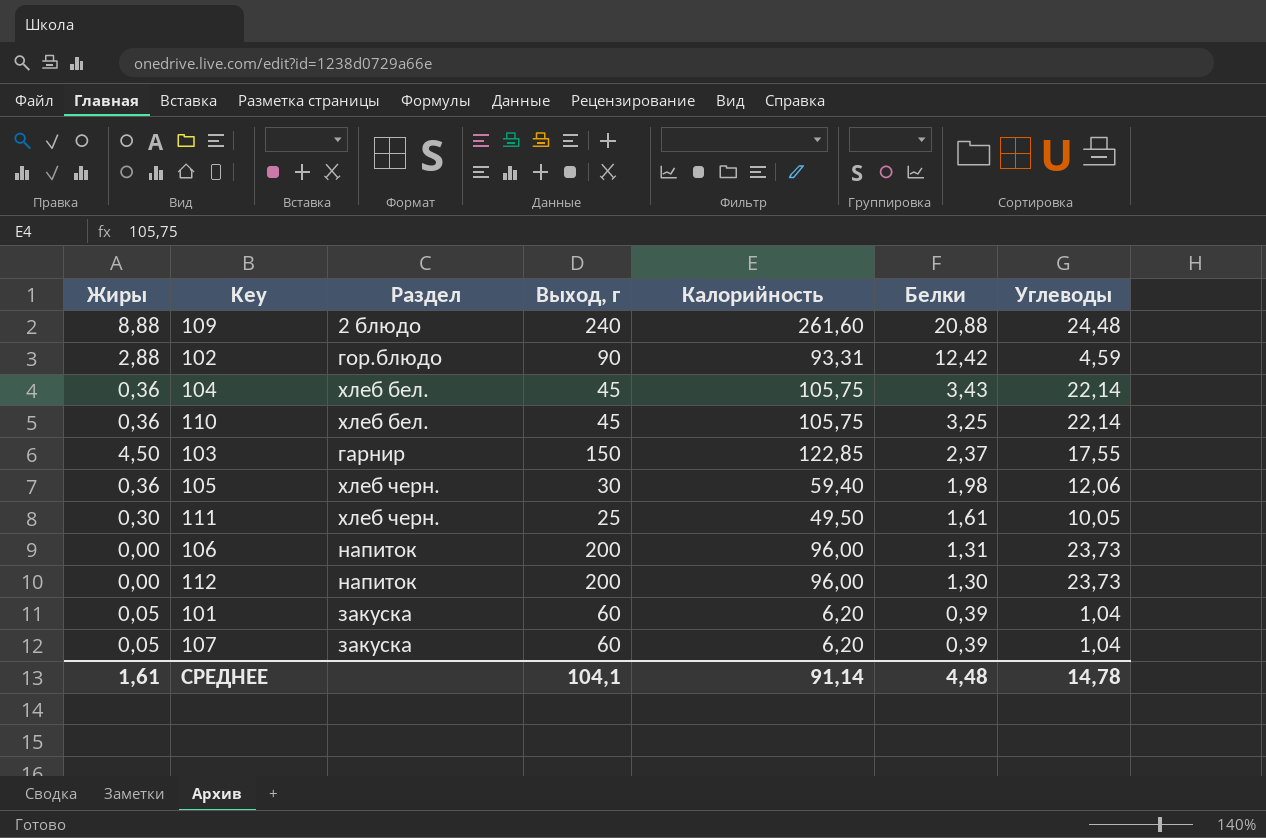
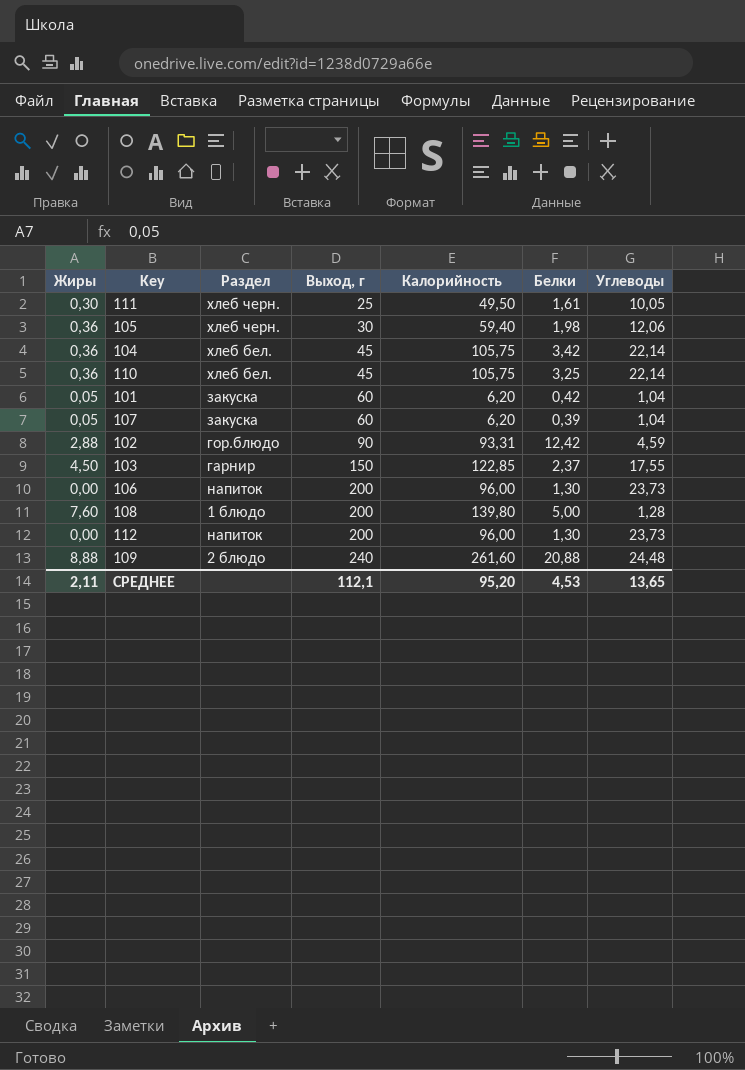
row order: Белки descending -> Выход, г ascending
104 | Белки: 3,43 -> 3,42
101 | Белки: 0,39 -> 0,42
106 | Белки: 1,31 -> 1,30
row 108: none -> 7,60 | 1 блюдо | 200 | 139,80 | 5,00 | 1,28
СРЕДНЕЕ | Жиры: 1,61 -> 2,11
СРЕДНЕЕ | Выход, г: 104,1 -> 112,1
СРЕДНЕЕ | Калорийность: 91,14 -> 95,20
СРЕДНЕЕ | Белки: 4,48 -> 4,53
СРЕДНЕЕ | Углеводы: 14,78 -> 13,65

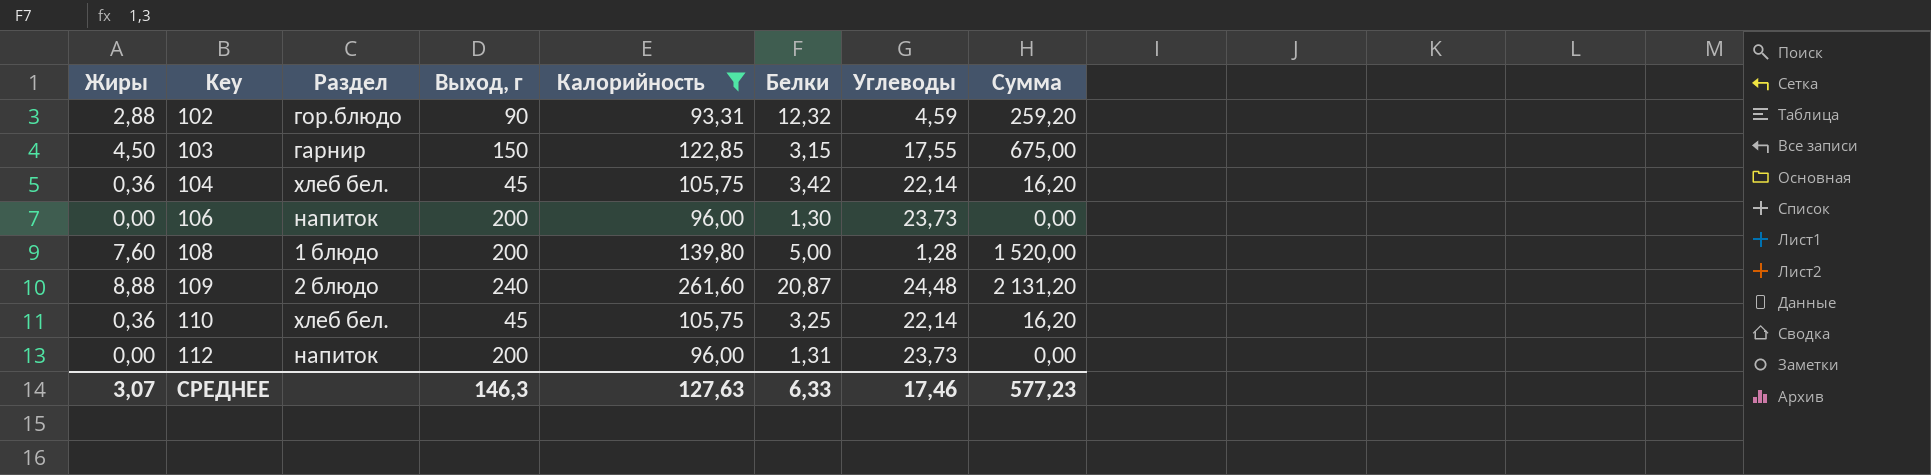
filter: none -> Калорийность >= 93,31
row order: Выход, г ascending -> Key ascending
column Сумма | formula: none -> [Жиры] * [Выход, г]
102 | Белки: 12,42 -> 12,32
103 | Белки: 2,37 -> 3,15
109 | Белки: 20,88 -> 20,87
112 | Белки: 1,30 -> 1,31
СРЕДНЕЕ | Жиры: 2,11 -> 3,07
СРЕДНЕЕ | Выход, г: 112,1 -> 146,3
СРЕДНЕЕ | Калорийность: 95,20 -> 127,63
СРЕДНЕЕ | Белки: 4,53 -> 6,33
СРЕДНЕЕ | Углеводы: 13,65 -> 17,46

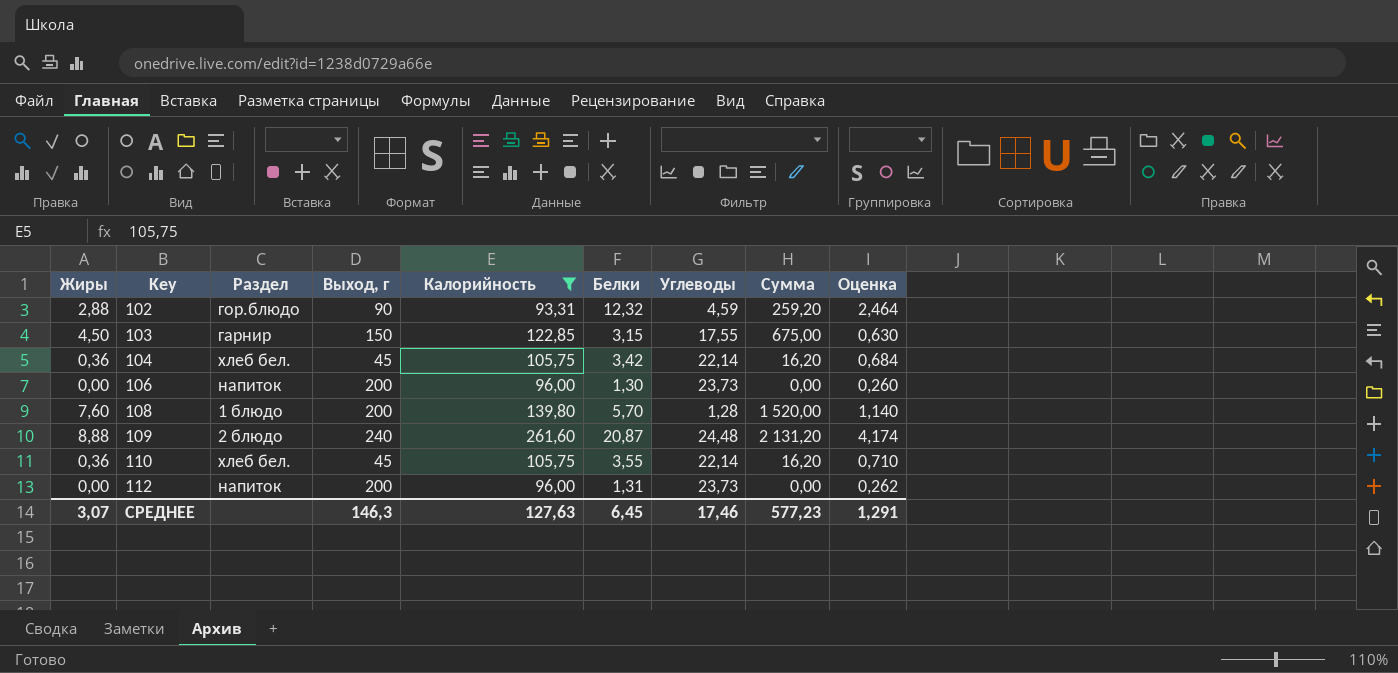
column Оценка | formula: none -> [Белки] * 0,2
108 | Белки: 5,00 -> 5,70
110 | Белки: 3,25 -> 3,55
СРЕДНЕЕ | Белки: 6,33 -> 6,45

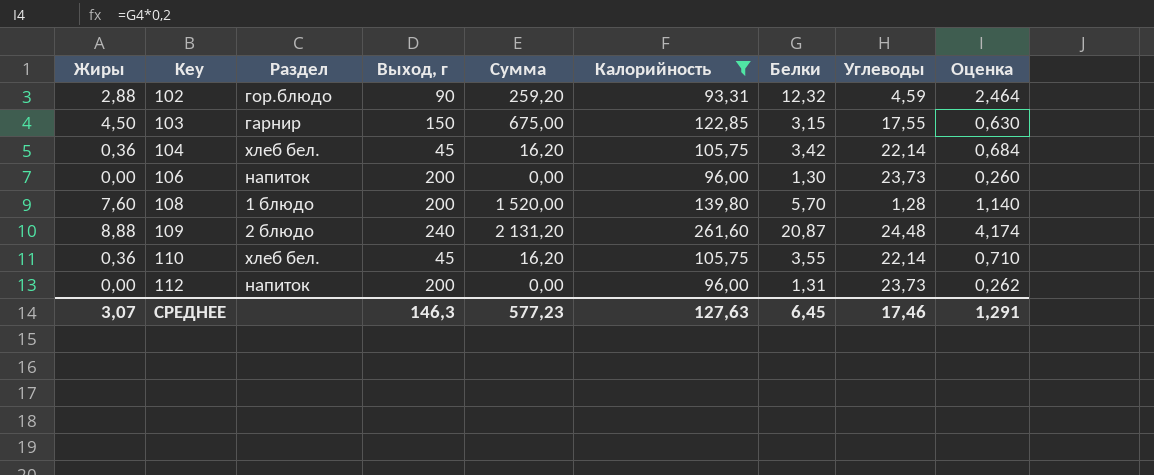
column Сумма | position: 8 -> 5

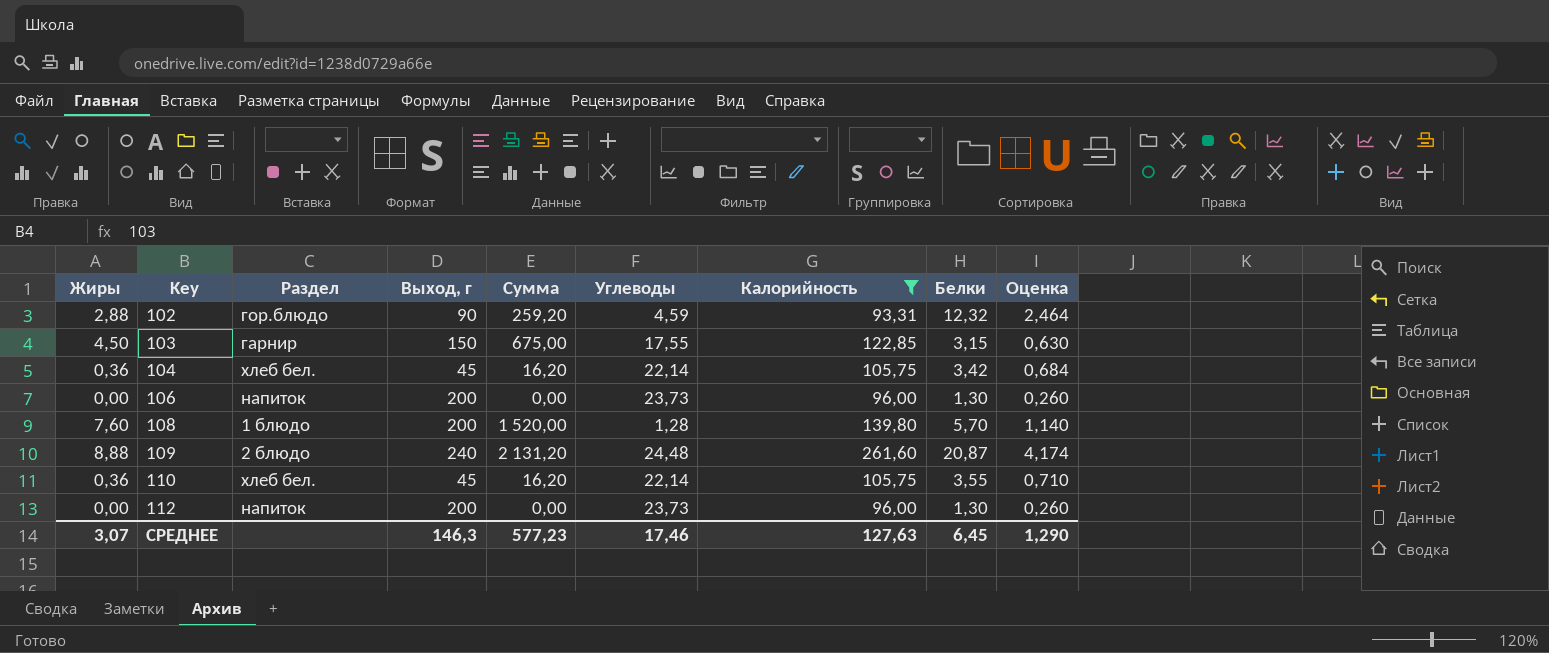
column Углеводы | position: 8 -> 6
112 | Белки: 1,31 -> 1,30
112 | Оценка: 0,262 -> 0,260
СРЕДНЕЕ | Оценка: 1,291 -> 1,290

